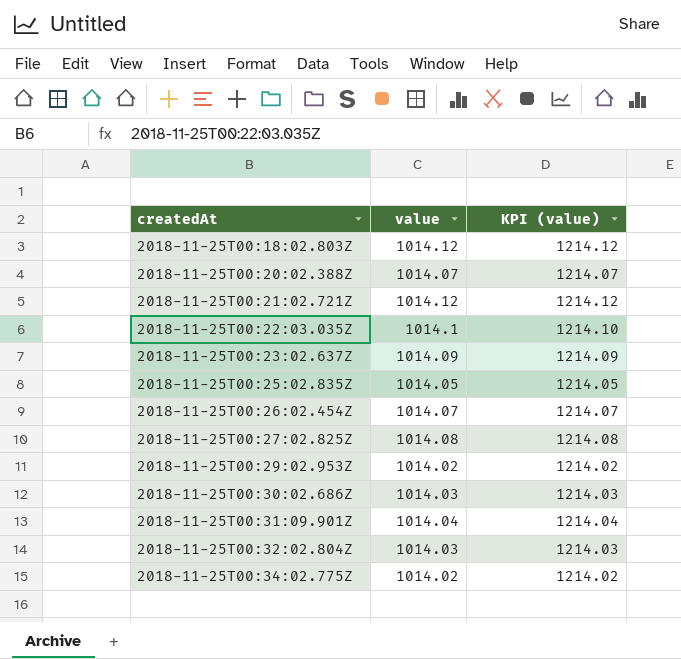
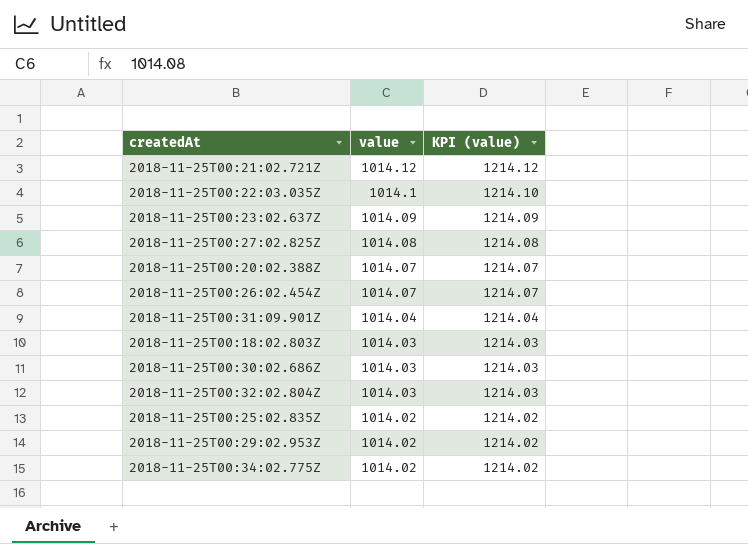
row order: createdAt ascending -> value descending
2018-11-25T00:18:02.803Z | value: 1014.12 -> 1014.03
2018-11-25T00:18:02.803Z | KPI (value): 1214.12 -> 1214.03
2018-11-25T00:25:02.835Z | value: 1014.05 -> 1014.02
2018-11-25T00:25:02.835Z | KPI (value): 1214.05 -> 1214.02

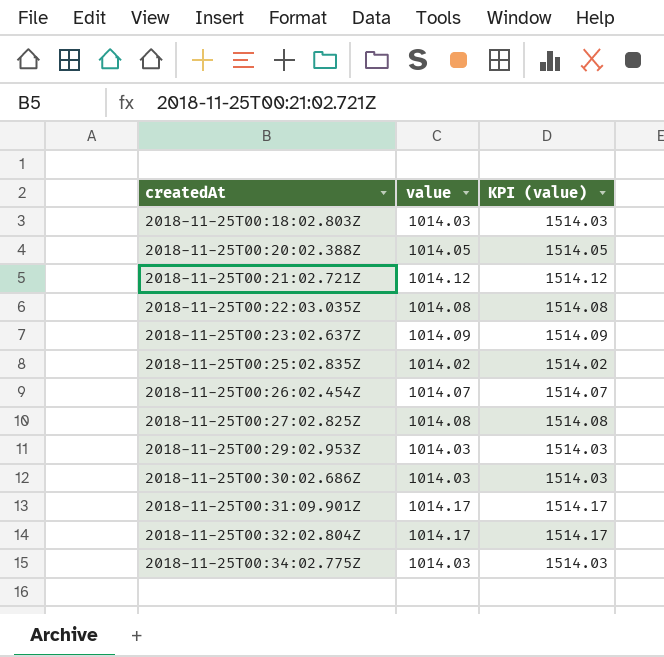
row order: value descending -> createdAt ascending
column KPI (value) | formula: [value] + 200 -> [value] + 500
2018-11-25T00:20:02.388Z | value: 1014.07 -> 1014.05
2018-11-25T00:22:03.035Z | value: 1014.1 -> 1014.08
2018-11-25T00:29:02.953Z | value: 1014.02 -> 1014.03
2018-11-25T00:31:09.901Z | value: 1014.04 -> 1014.17
2018-11-25T00:32:02.804Z | value: 1014.03 -> 1014.17
2018-11-25T00:34:02.775Z | value: 1014.02 -> 1014.03

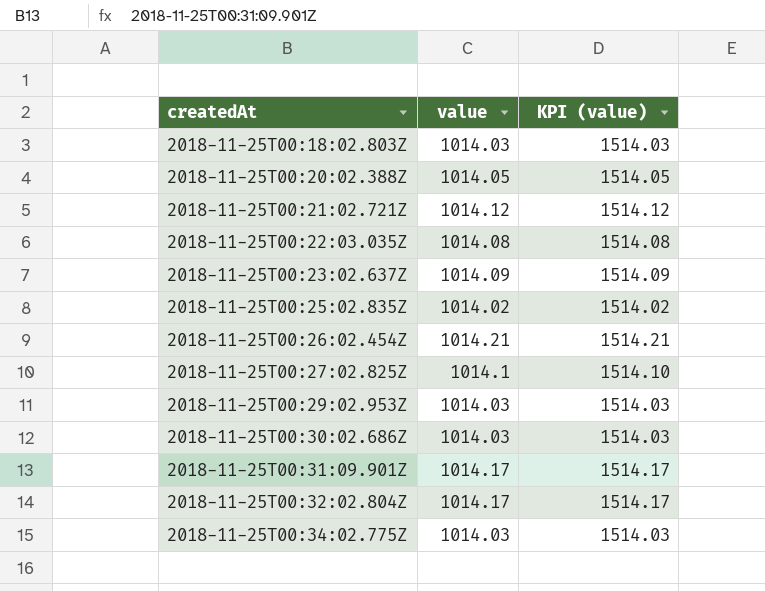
2018-11-25T00:26:02.454Z | value: 1014.07 -> 1014.21
2018-11-25T00:26:02.454Z | KPI (value): 1514.07 -> 1514.21
2018-11-25T00:27:02.825Z | value: 1014.08 -> 1014.1
2018-11-25T00:27:02.825Z | KPI (value): 1514.08 -> 1514.10

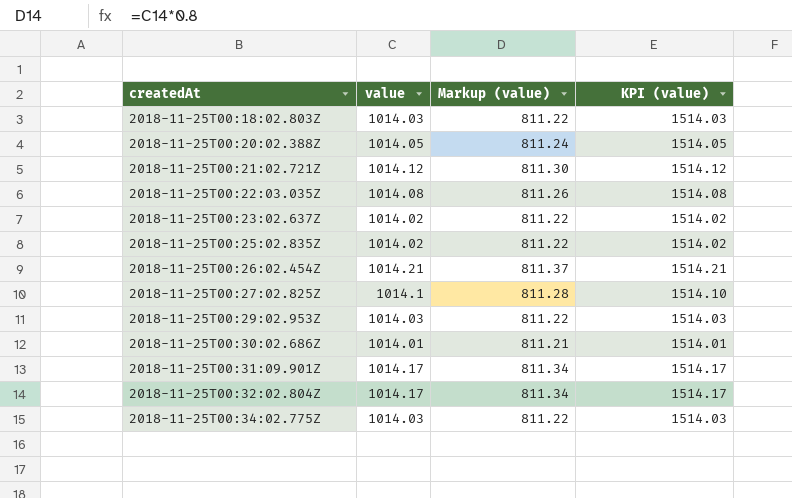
column Markup (value) | formula: none -> [value] * 0.8
2018-11-25T00:23:02.637Z | value: 1014.09 -> 1014.02
2018-11-25T00:23:02.637Z | KPI (value): 1514.09 -> 1514.02
2018-11-25T00:30:02.686Z | value: 1014.03 -> 1014.01
2018-11-25T00:30:02.686Z | KPI (value): 1514.03 -> 1514.01

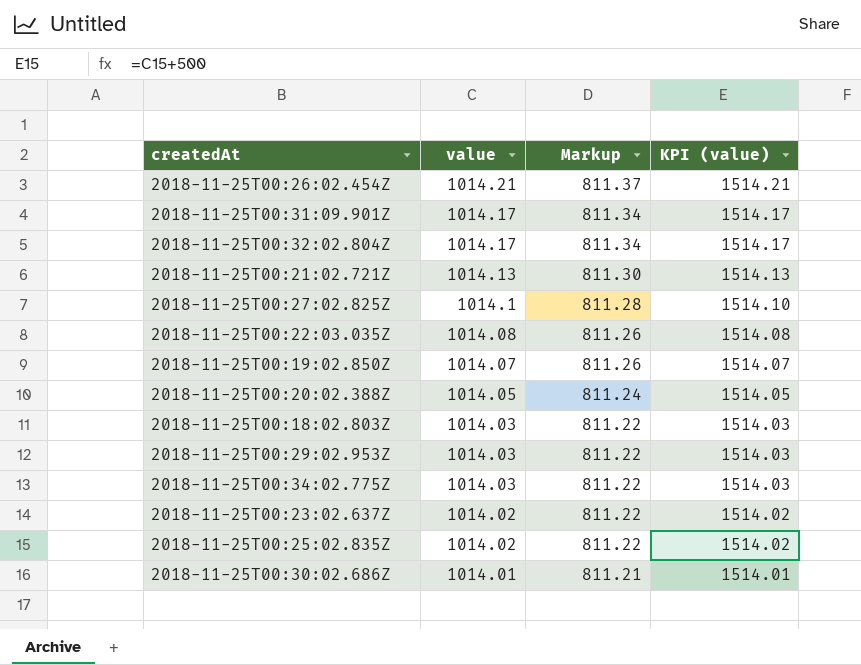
row order: createdAt ascending -> value descending
column name: Markup (value) -> Markup
2018-11-25T00:21:02.721Z | value: 1014.12 -> 1014.13
2018-11-25T00:21:02.721Z | KPI (value): 1514.12 -> 1514.13
row 2018-11-25T00:19:02.850Z: none -> 1014.07 | 811.26 | 1514.07

